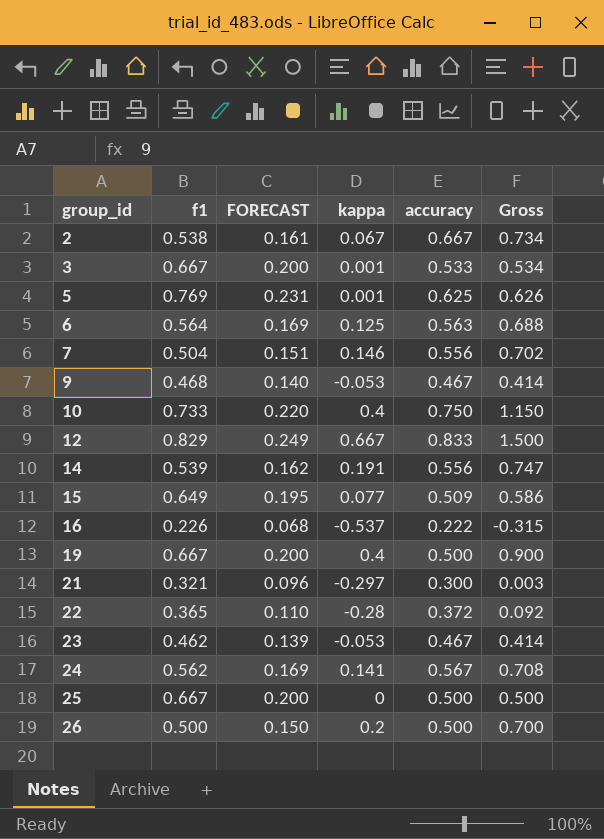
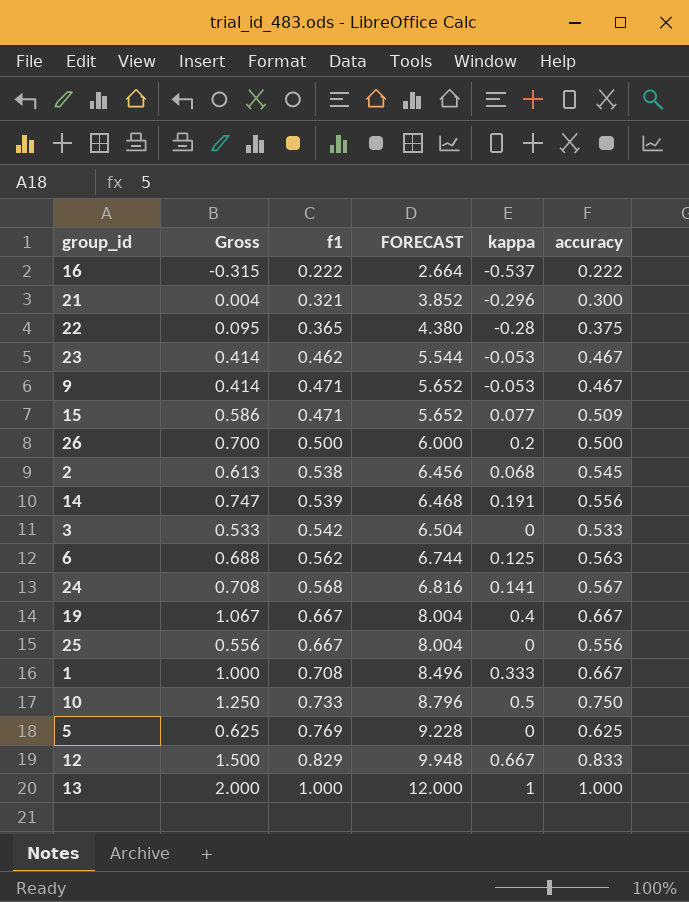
row order: group_id ascending -> f1 ascending
column Gross | position: 6 -> 2
column FORECAST | formula: [f1] * 0.3 -> [f1] * 12
row 7: 0.504 | 0.151 | 0.146 | 0.556 | 0.702 -> none
16 | f1: 0.226 -> 0.222
21 | Gross: 0.003 -> 0.004
21 | kappa: -0.297 -> -0.296
22 | Gross: 0.092 -> 0.095
22 | accuracy: 0.372 -> 0.375
9 | f1: 0.468 -> 0.471
15 | f1: 0.649 -> 0.471
2 | Gross: 0.734 -> 0.613
2 | kappa: 0.067 -> 0.068
2 | accuracy: 0.667 -> 0.545
3 | Gross: 0.534 -> 0.533
3 | f1: 0.667 -> 0.542
3 | kappa: 0.001 -> 0
6 | f1: 0.564 -> 0.562
24 | f1: 0.562 -> 0.568
19 | Gross: 0.900 -> 1.067
19 | accuracy: 0.500 -> 0.667
25 | Gross: 0.500 -> 0.556
25 | accuracy: 0.500 -> 0.556
row 1: none -> 1.000 | 0.708 | 8.496 | 0.333 | 0.667
10 | Gross: 1.150 -> 1.250
10 | kappa: 0.4 -> 0.5
5 | Gross: 0.626 -> 0.625
5 | kappa: 0.001 -> 0
row 13: none -> 2.000 | 1.000 | 12.000 | 1 | 1.000

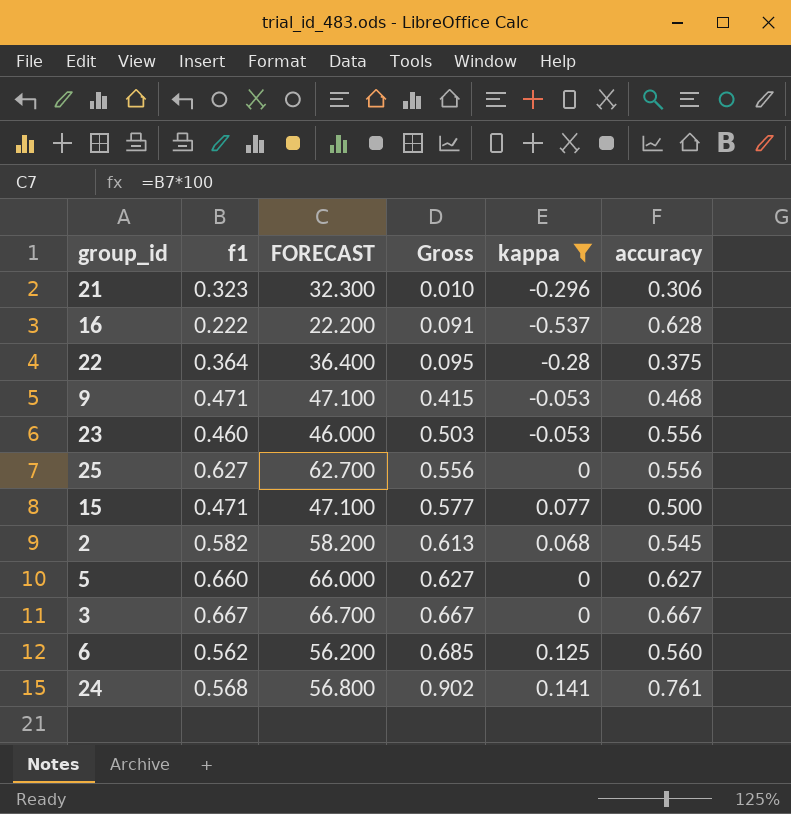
filter: none -> kappa <= 0.141
row order: f1 ascending -> Gross ascending
column FORECAST | formula: [f1] * 12 -> [f1] * 100
column Gross | position: 2 -> 4
21 | f1: 0.321 -> 0.323
21 | Gross: 0.004 -> 0.010
21 | accuracy: 0.300 -> 0.306
16 | Gross: -0.315 -> 0.091
16 | accuracy: 0.222 -> 0.628
22 | f1: 0.365 -> 0.364
9 | Gross: 0.414 -> 0.415
9 | accuracy: 0.467 -> 0.468
23 | f1: 0.462 -> 0.460
23 | Gross: 0.414 -> 0.503
23 | accuracy: 0.467 -> 0.556
25 | f1: 0.667 -> 0.627
15 | Gross: 0.586 -> 0.577
15 | accuracy: 0.509 -> 0.500
2 | f1: 0.538 -> 0.582
5 | f1: 0.769 -> 0.660
5 | Gross: 0.625 -> 0.627
5 | accuracy: 0.625 -> 0.627
3 | f1: 0.542 -> 0.667
3 | Gross: 0.533 -> 0.667
3 | accuracy: 0.533 -> 0.667
6 | Gross: 0.688 -> 0.685
6 | accuracy: 0.563 -> 0.560
24 | Gross: 0.708 -> 0.902
24 | accuracy: 0.567 -> 0.761

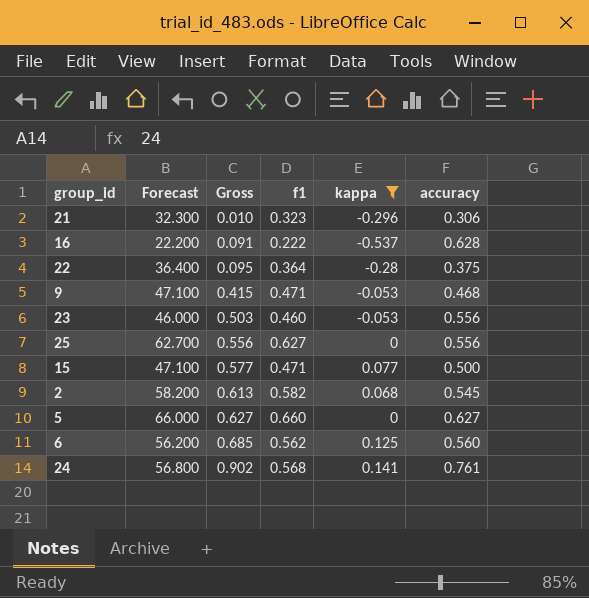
column name: FORECAST -> Forecast
column f1 | position: 2 -> 4
row 3: 0.667 | 66.700 | 0.667 | 0 | 0.667 -> none

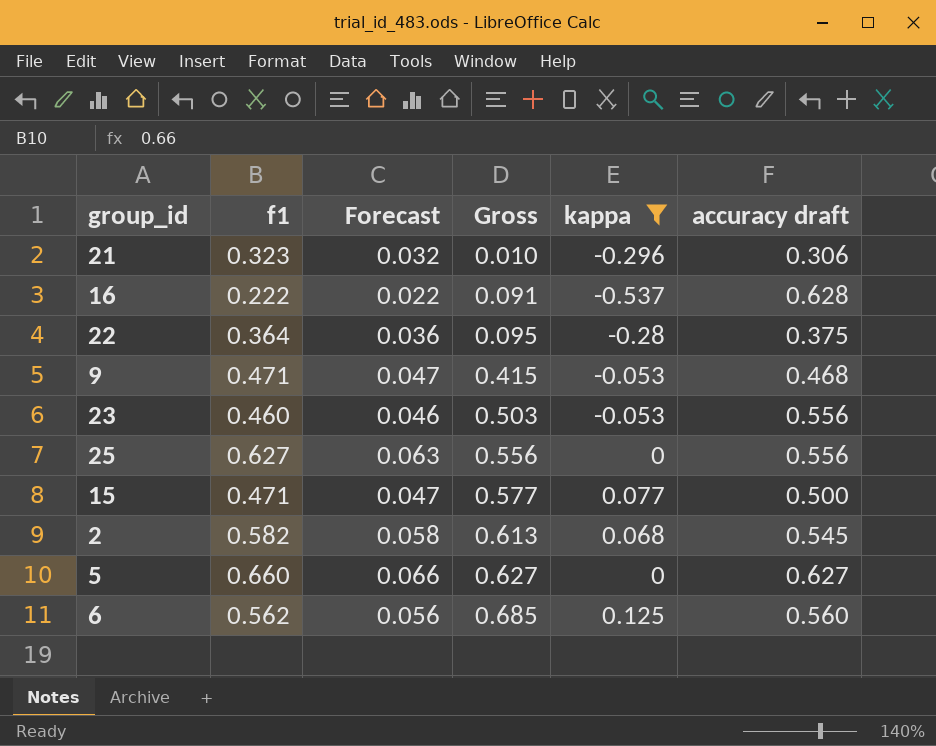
column f1 | position: 4 -> 2
column Forecast | formula: [f1] * 100 -> [f1] * 0.1
column name: accuracy -> accuracy draft
row 24: 56.800 | 0.902 | 0.568 | 0.141 | 0.761 -> none

